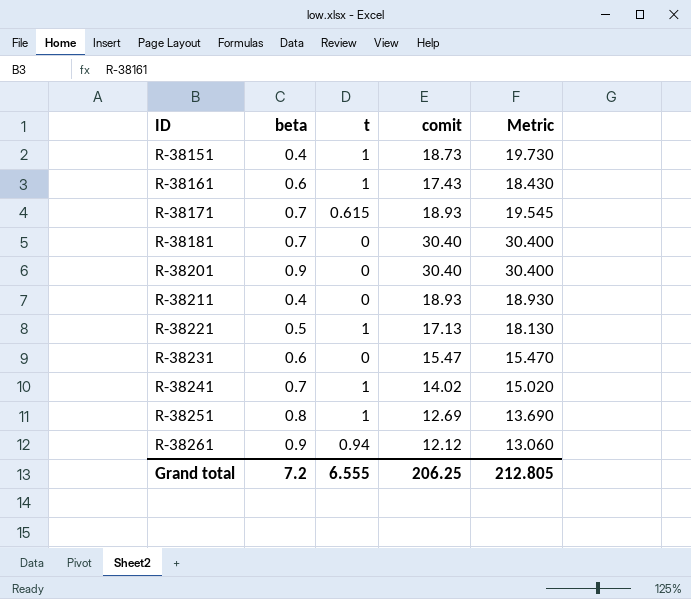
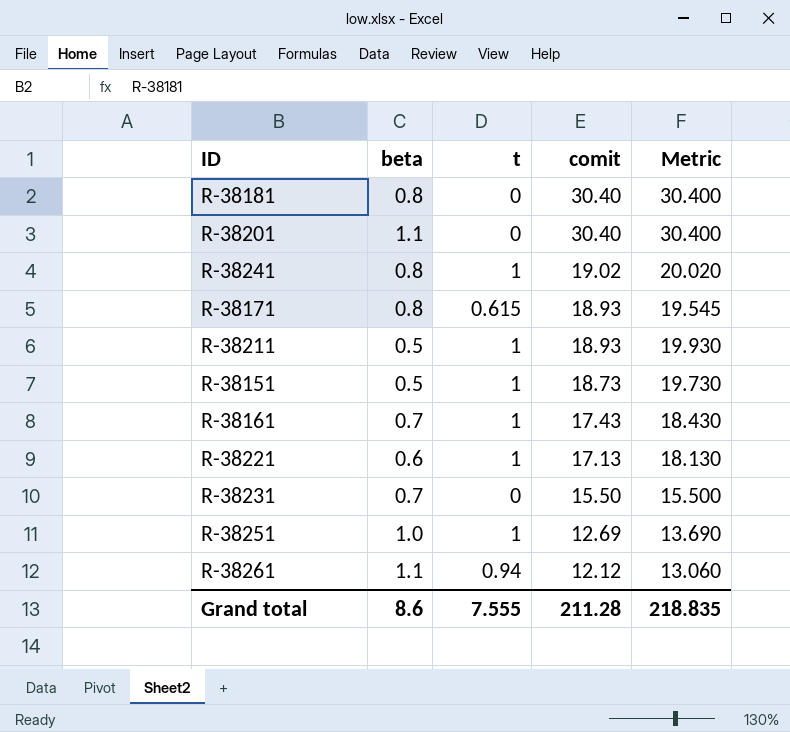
row order: ID ascending -> comit descending
R-38181 | beta: 0.7 -> 0.8
R-38201 | beta: 0.9 -> 1.1
R-38241 | beta: 0.7 -> 0.8
R-38241 | comit: 14.02 -> 19.02
R-38241 | Metric: 15.020 -> 20.020
R-38171 | beta: 0.7 -> 0.8
R-38211 | beta: 0.4 -> 0.5
R-38211 | t: 0 -> 1
R-38211 | Metric: 18.930 -> 19.930
R-38151 | beta: 0.4 -> 0.5
R-38161 | beta: 0.6 -> 0.7
R-38221 | beta: 0.5 -> 0.6
R-38231 | beta: 0.6 -> 0.7
R-38231 | comit: 15.47 -> 15.50
R-38231 | Metric: 15.470 -> 15.500
R-38251 | beta: 0.8 -> 1.0
R-38261 | beta: 0.9 -> 1.1
Grand total | beta: 7.2 -> 8.6
Grand total | t: 6.555 -> 7.555
Grand total | comit: 206.25 -> 211.28
Grand total | Metric: 212.805 -> 218.835

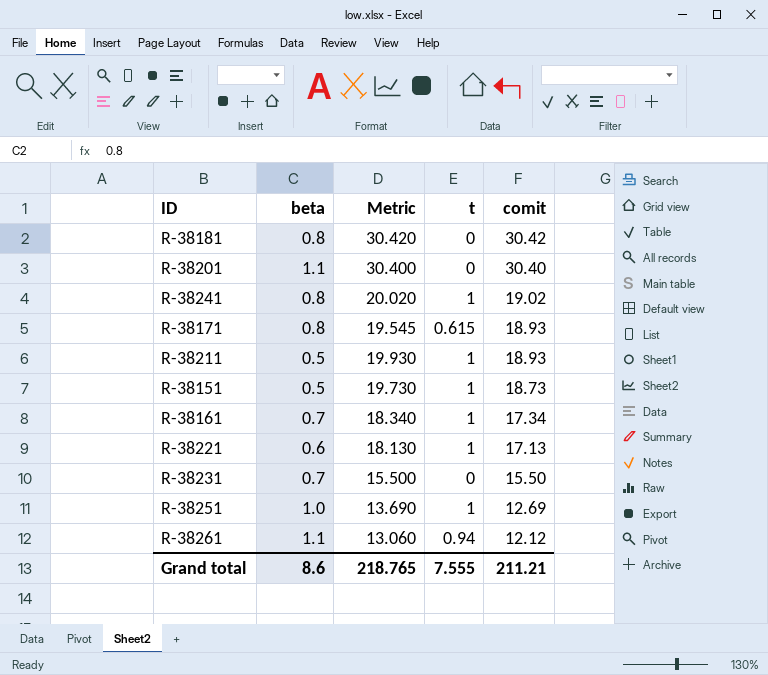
column Metric | position: 5 -> 3
R-38181 | Metric: 30.400 -> 30.420
R-38181 | comit: 30.40 -> 30.42
R-38161 | Metric: 18.430 -> 18.340
R-38161 | comit: 17.43 -> 17.34
Grand total | Metric: 218.835 -> 218.765
Grand total | comit: 211.28 -> 211.21

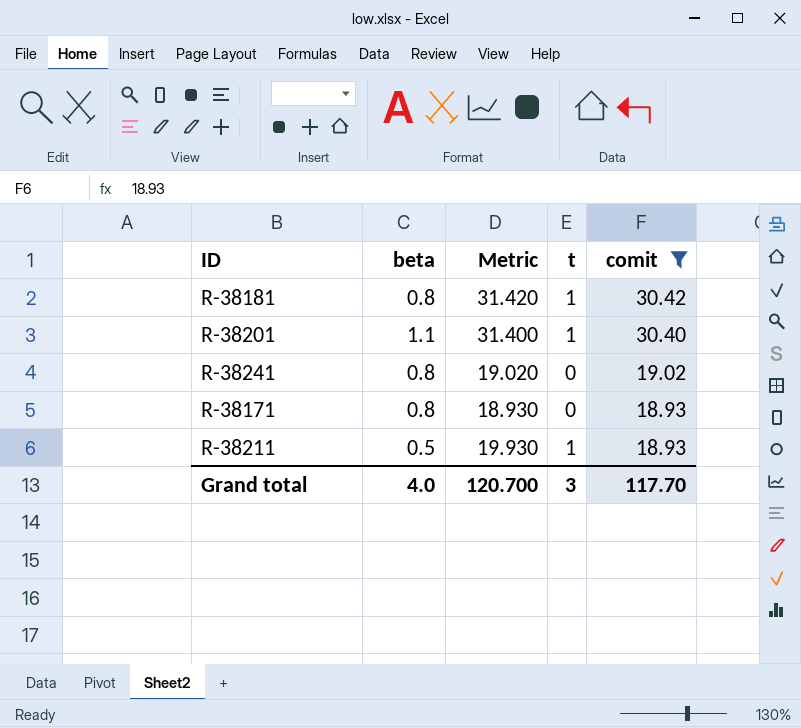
filter: none -> comit >= 18.93
R-38181 | Metric: 30.420 -> 31.420
R-38181 | t: 0 -> 1
R-38201 | Metric: 30.400 -> 31.400
R-38201 | t: 0 -> 1
R-38241 | Metric: 20.020 -> 19.020
R-38241 | t: 1 -> 0
R-38171 | Metric: 19.545 -> 18.930
R-38171 | t: 0.615 -> 0
Grand total | beta: 8.6 -> 4.0
Grand total | Metric: 218.765 -> 120.700
Grand total | t: 7.555 -> 3
Grand total | comit: 211.21 -> 117.70

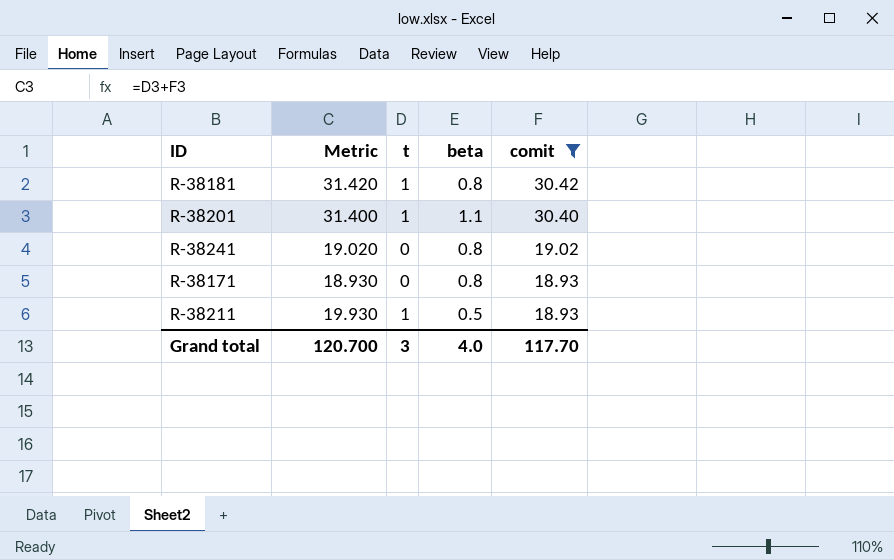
column beta | position: 2 -> 4

